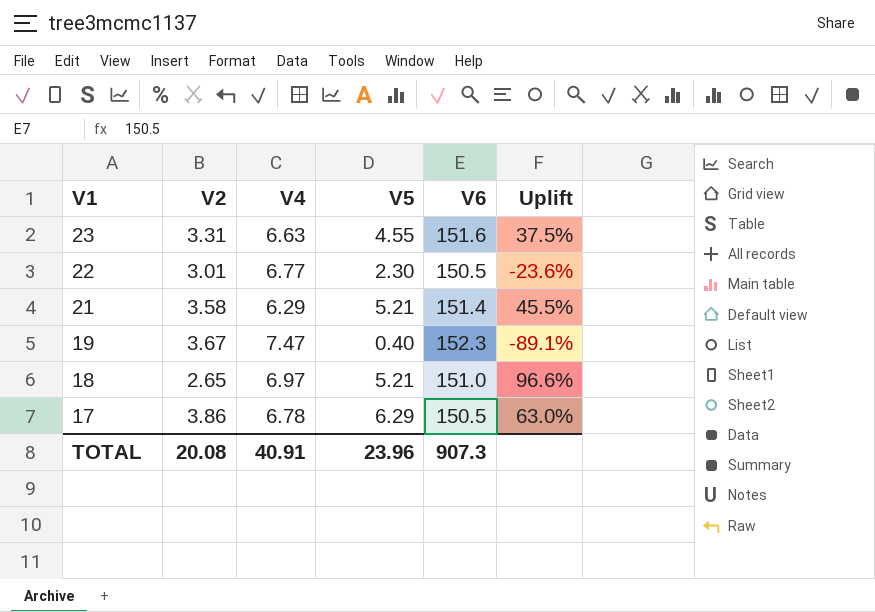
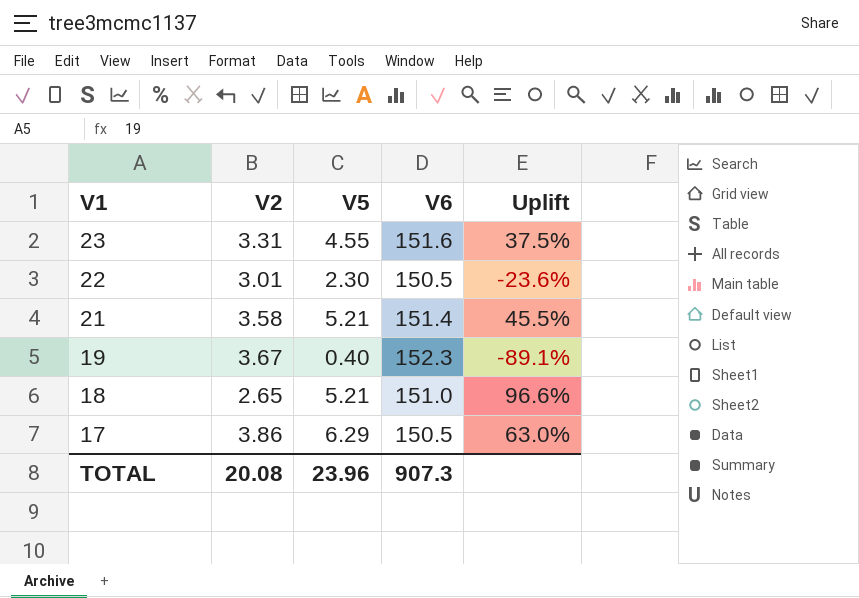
column V4 | position: 3 -> none

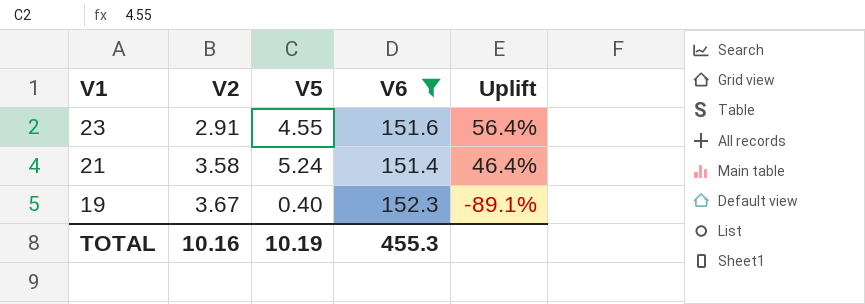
filter: none -> V6 >= 151.4
23 | V2: 3.31 -> 2.91
23 | Uplift: 37.5% -> 56.4%
21 | V5: 5.21 -> 5.24
21 | Uplift: 45.5% -> 46.4%
TOTAL | V2: 20.08 -> 10.16
TOTAL | V5: 23.96 -> 10.19
TOTAL | V6: 907.3 -> 455.3

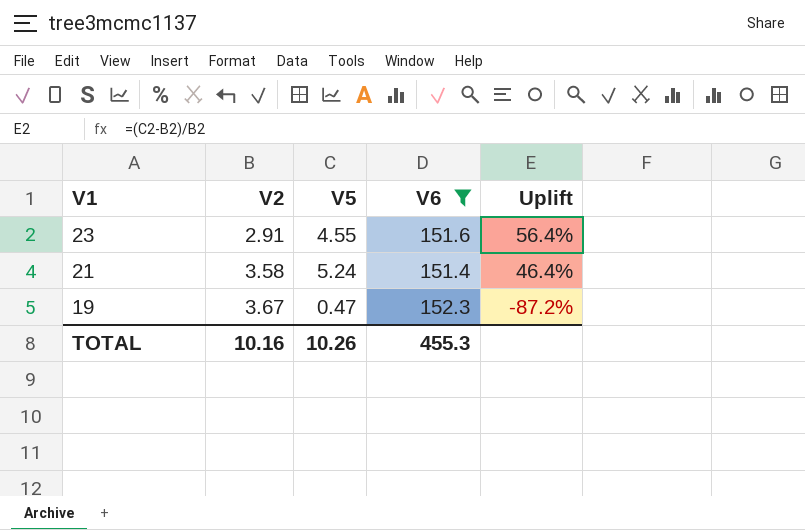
19 | V5: 0.40 -> 0.47
19 | Uplift: -89.1% -> -87.2%
TOTAL | V5: 10.19 -> 10.26

